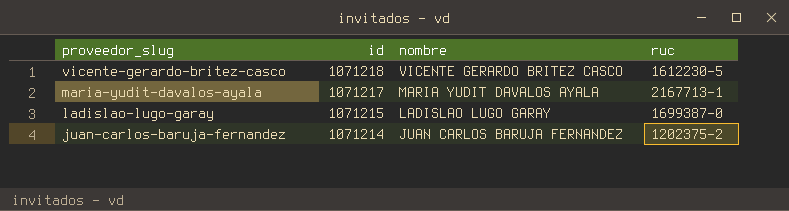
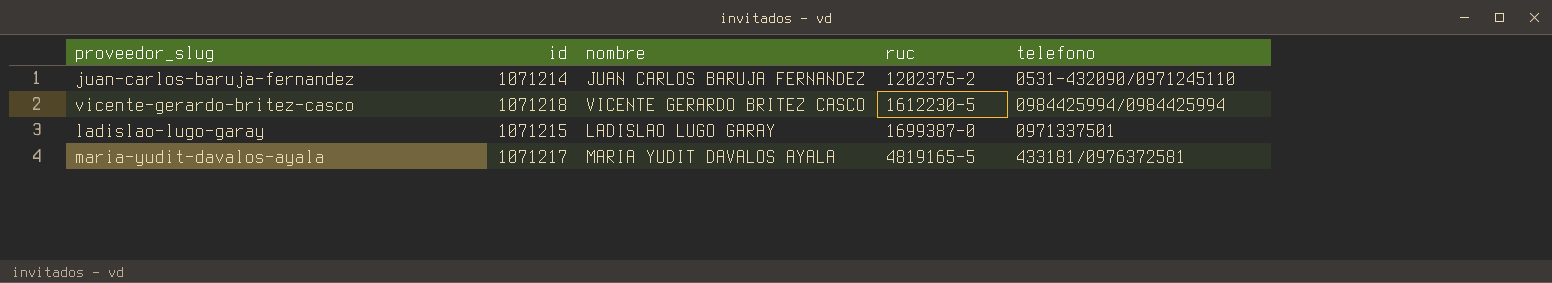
row order: proveedor_slug descending -> ruc ascending
column telefono | position: none -> 5
maria-yudit-davalos-ayala | ruc: 2167713-1 -> 4819165-5

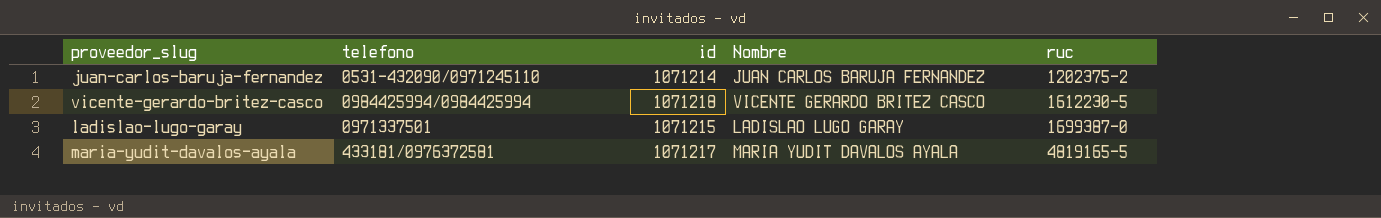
column telefono | position: 5 -> 2
column name: nombre -> Nombre

